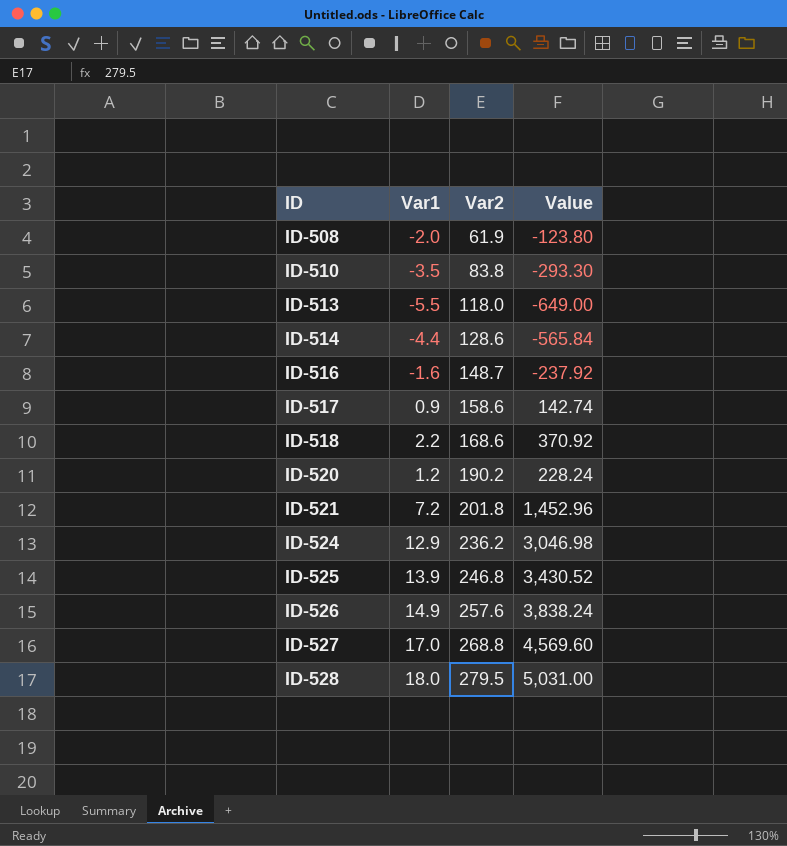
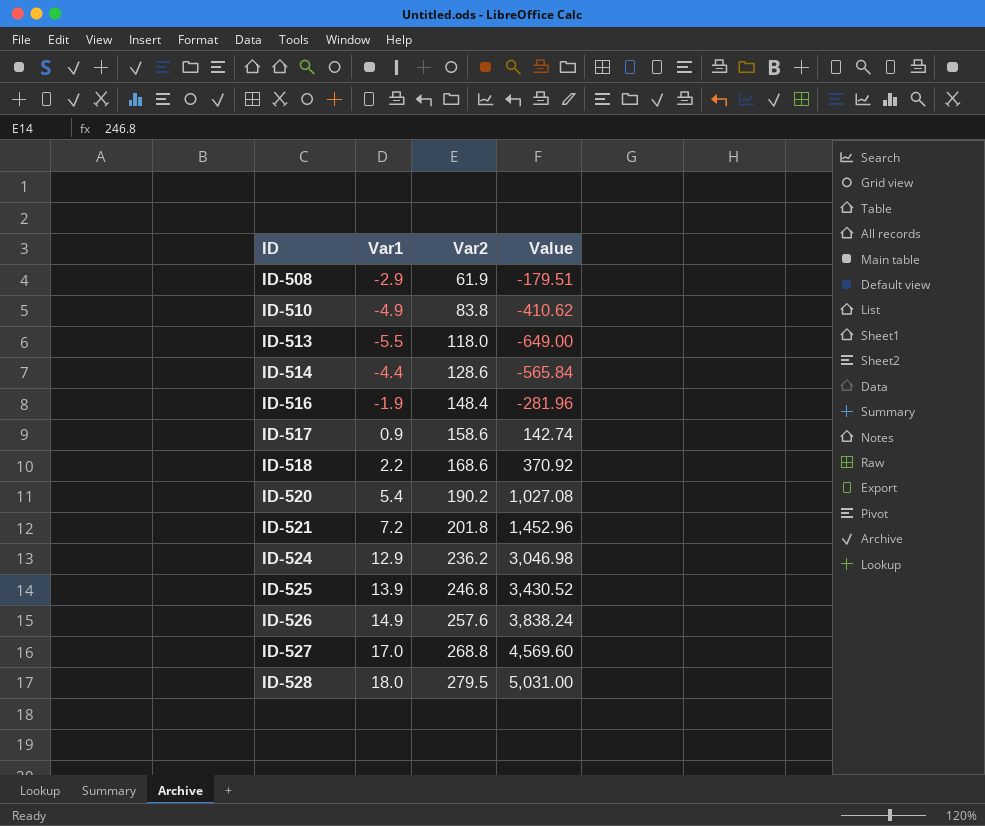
ID-508 | Var1: -2.0 -> -2.9
ID-508 | Value: -123.80 -> -179.51
ID-510 | Var1: -3.5 -> -4.9
ID-510 | Value: -293.30 -> -410.62
ID-516 | Var1: -1.6 -> -1.9
ID-516 | Var2: 148.7 -> 148.4
ID-516 | Value: -237.92 -> -281.96
ID-520 | Var1: 1.2 -> 5.4
ID-520 | Value: 228.24 -> 1,027.08

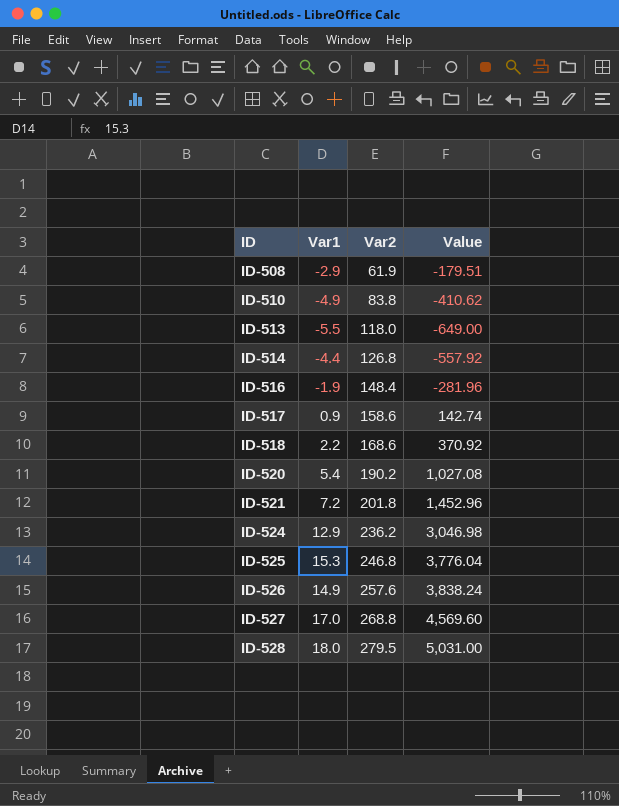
ID-514 | Var2: 128.6 -> 126.8
ID-514 | Value: -565.84 -> -557.92
ID-525 | Var1: 13.9 -> 15.3
ID-525 | Value: 3,430.52 -> 3,776.04

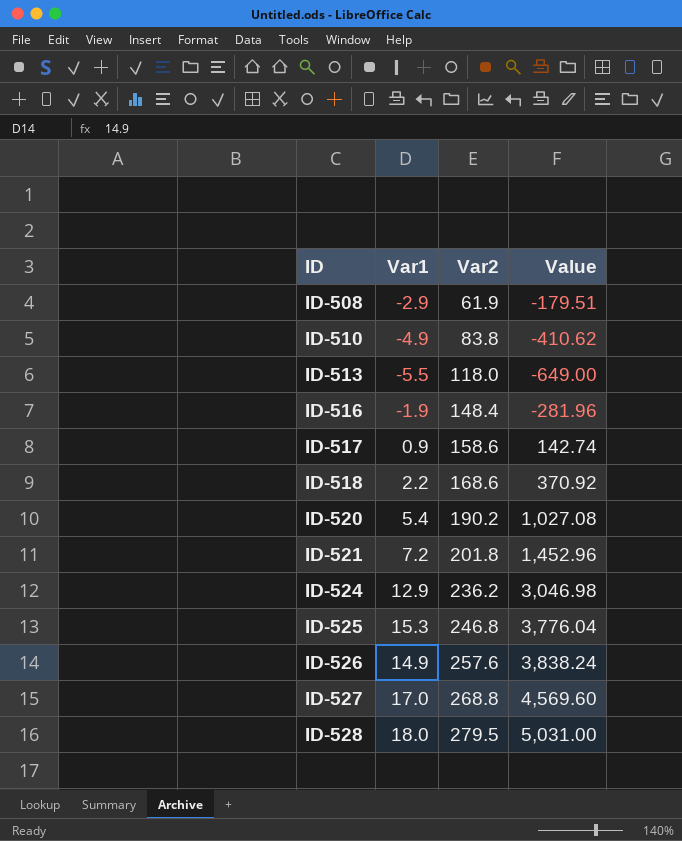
row ID-514: -4.4 | 126.8 | -557.92 -> none

